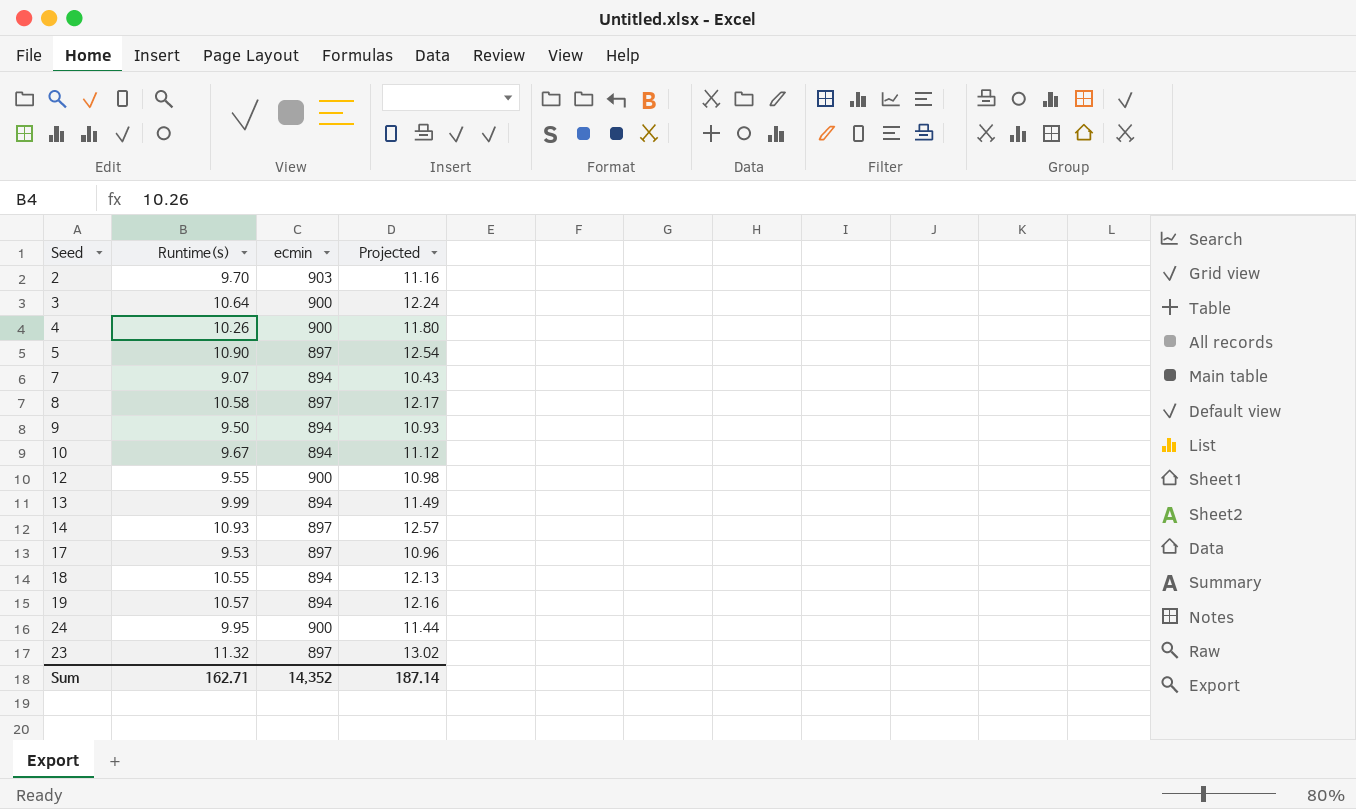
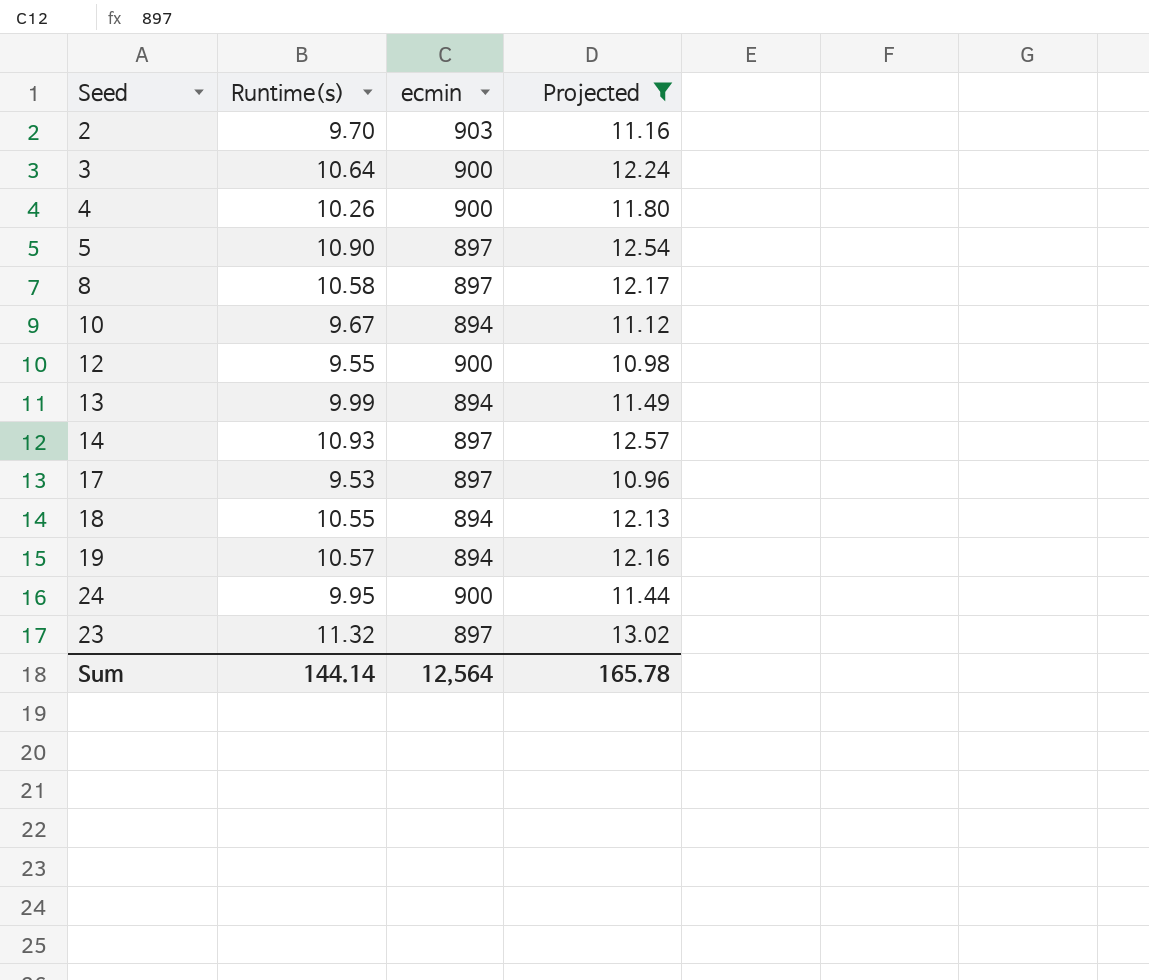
filter: none -> Projected >= 10.96
Sum | Runtime(s): 162.71 -> 144.14
Sum | ecmin: 14,352 -> 12,564
Sum | Projected: 187.14 -> 165.78

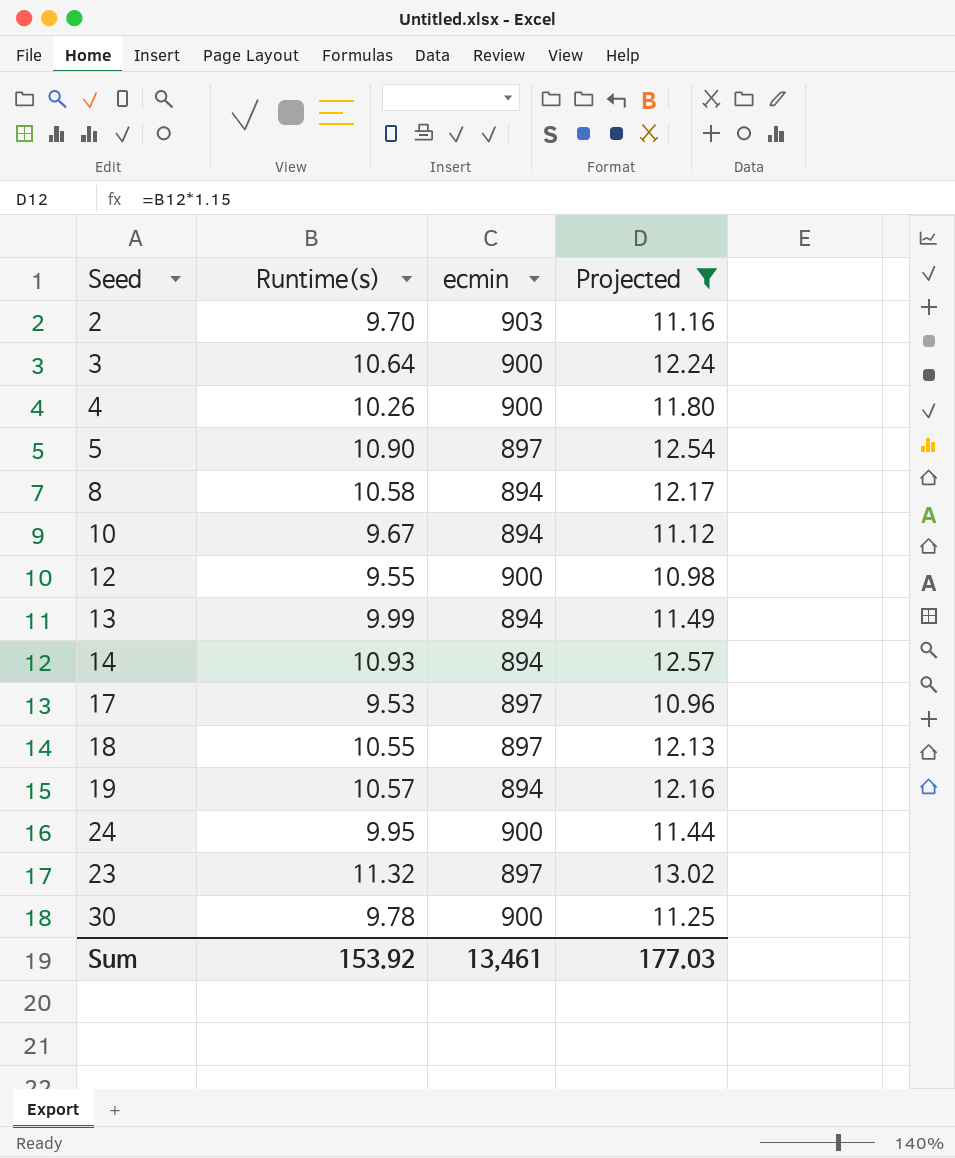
8 | ecmin: 897 -> 894
14 | ecmin: 897 -> 894
18 | ecmin: 894 -> 897
row 30: none -> 9.78 | 900 | 11.25
Sum | Runtime(s): 144.14 -> 153.92
Sum | ecmin: 12,564 -> 13,461
Sum | Projected: 165.78 -> 177.03

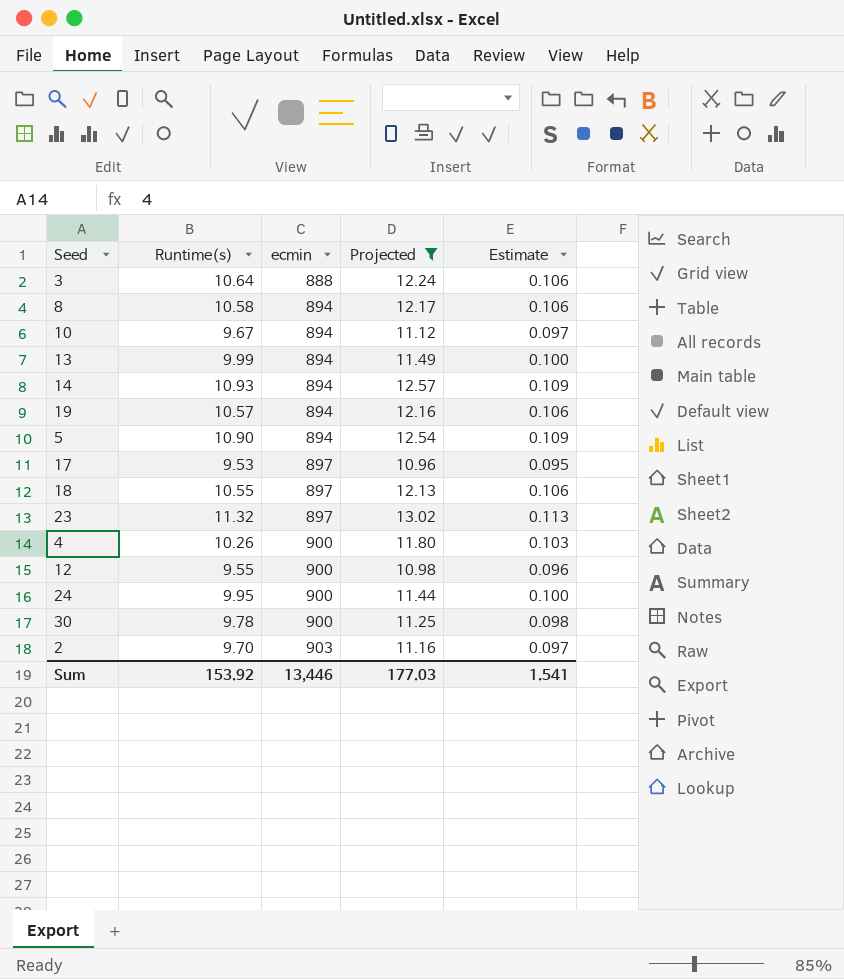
row order: none -> ecmin ascending
column Estimate | formula: none -> [Runtime(s)] * 0.01
3 | ecmin: 900 -> 888
5 | ecmin: 897 -> 894
Sum | ecmin: 13,461 -> 13,446

